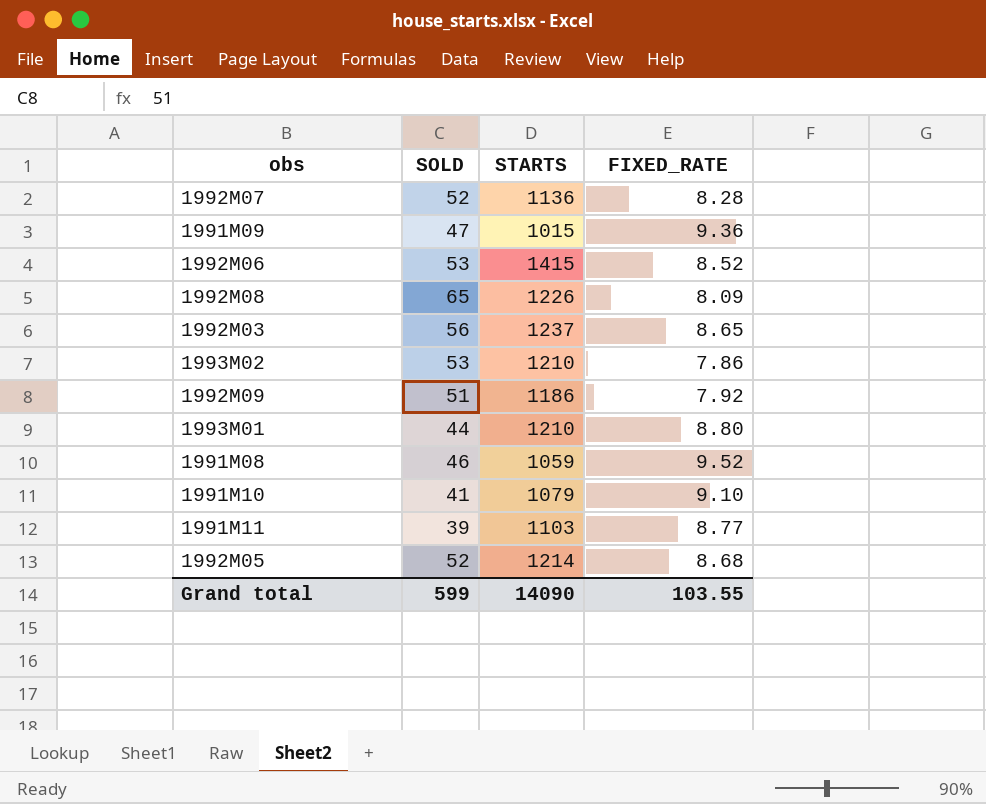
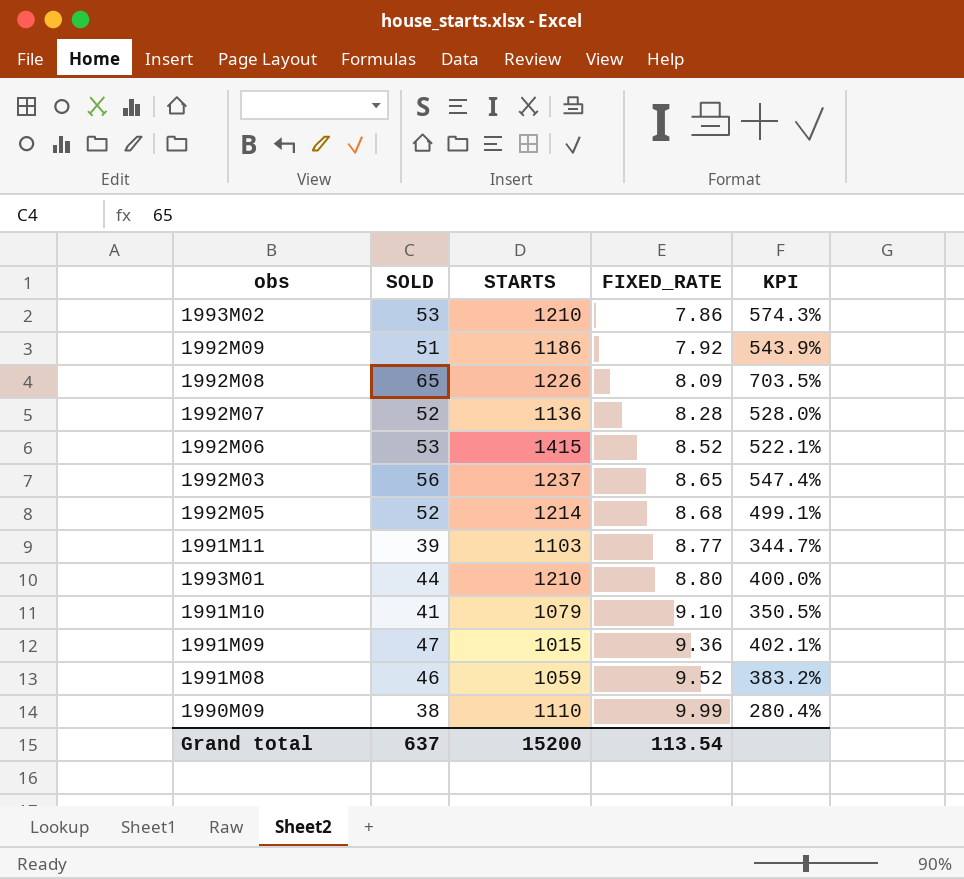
row order: none -> FIXED_RATE ascending
column KPI | formula: none -> ([SOLD] - [FIXED_RATE]) / [FIXED_RATE]
row 1990M09: none -> 38 | 1110 | 9.99 | 280.4%
Grand total | SOLD: 599 -> 637
Grand total | STARTS: 14090 -> 15200
Grand total | FIXED_RATE: 103.55 -> 113.54

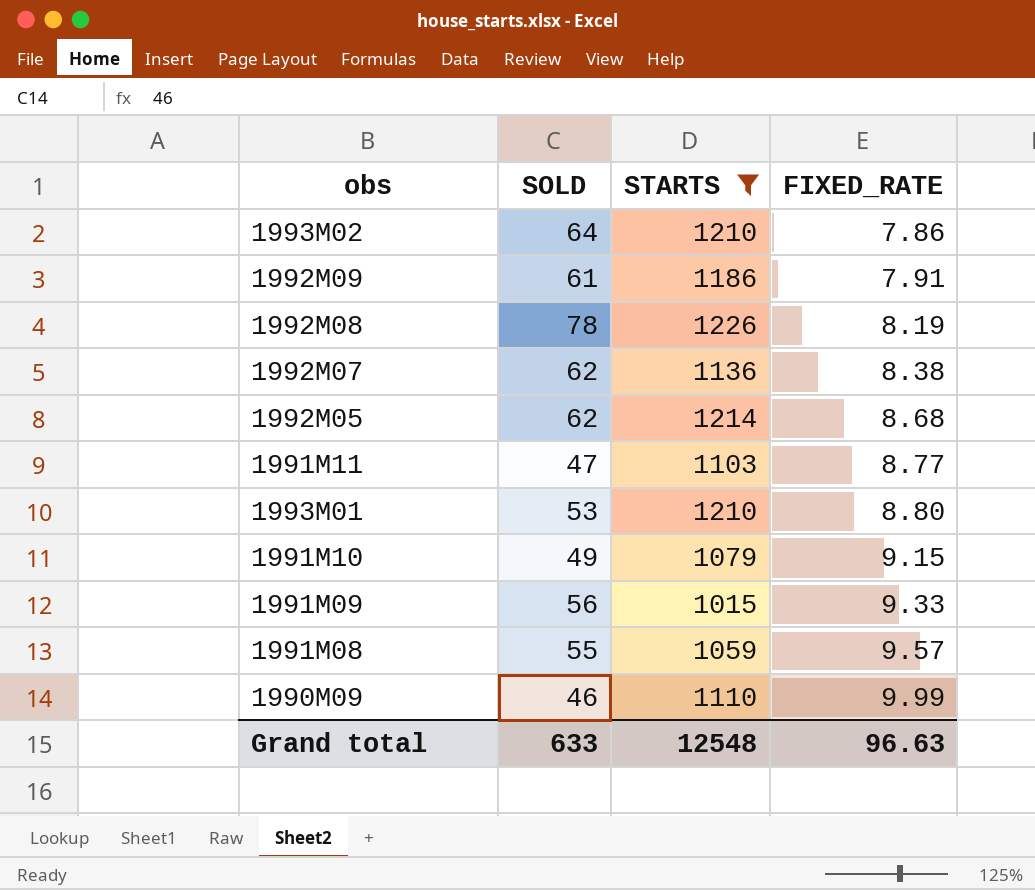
filter: none -> STARTS <= 1226
column KPI | formula: ([SOLD] - [FIXED_RATE]) / [FIXED_RATE] -> none
1993M02 | SOLD: 53 -> 64
1992M09 | SOLD: 51 -> 61
1992M09 | FIXED_RATE: 7.92 -> 7.91
1992M08 | SOLD: 65 -> 78
1992M08 | FIXED_RATE: 8.09 -> 8.19
1992M07 | SOLD: 52 -> 62
1992M07 | FIXED_RATE: 8.28 -> 8.38
1992M05 | SOLD: 52 -> 62
1991M11 | SOLD: 39 -> 47
1993M01 | SOLD: 44 -> 53
1991M10 | SOLD: 41 -> 49
1991M10 | FIXED_RATE: 9.10 -> 9.15
1991M09 | SOLD: 47 -> 56
1991M09 | FIXED_RATE: 9.36 -> 9.33
1991M08 | SOLD: 46 -> 55
1991M08 | FIXED_RATE: 9.52 -> 9.57
1990M09 | SOLD: 38 -> 46
Grand total | SOLD: 637 -> 633
Grand total | STARTS: 15200 -> 12548
Grand total | FIXED_RATE: 113.54 -> 96.63

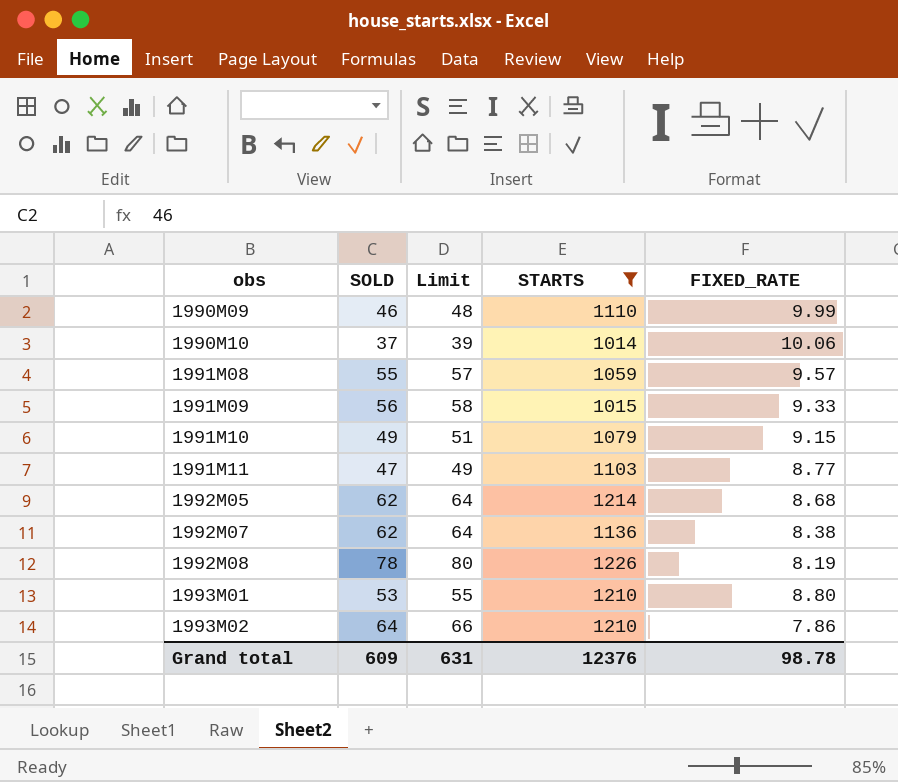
row order: FIXED_RATE ascending -> obs ascending
column Limit | formula: none -> [SOLD] + 2
row 1992M09: 61 | 1186 | 7.91 -> none
row 1990M10: none -> 37 | 39 | 1014 | 10.06
Grand total | SOLD: 633 -> 609
Grand total | STARTS: 12548 -> 12376
Grand total | FIXED_RATE: 96.63 -> 98.78

